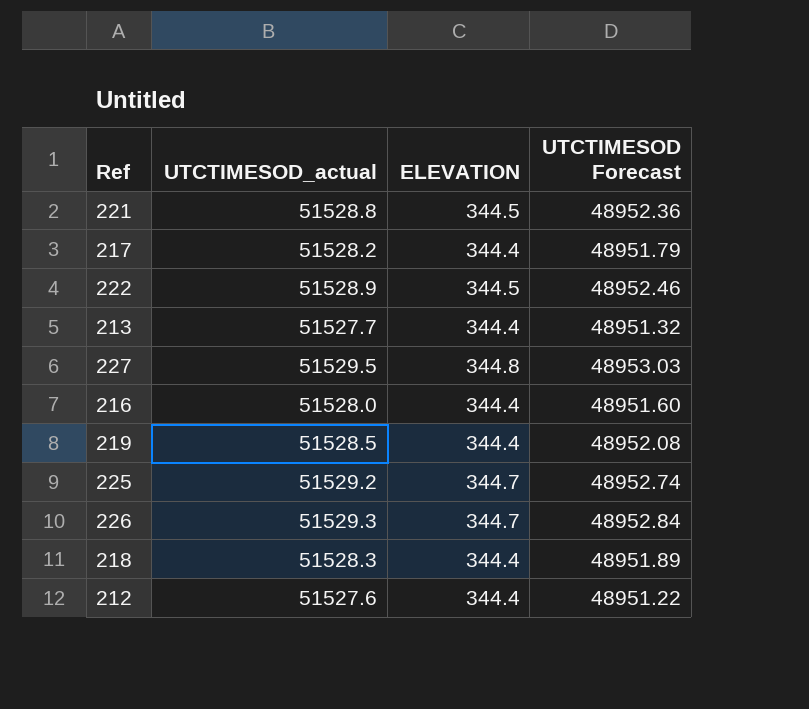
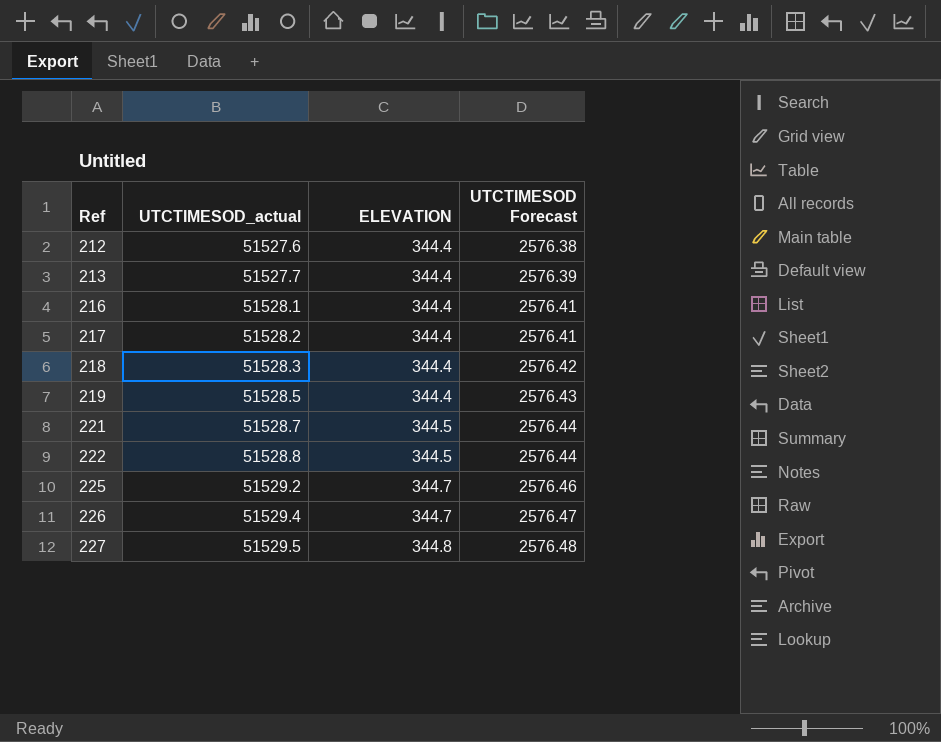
row order: none -> Ref ascending
column UTCTIMESOD Forecast | formula: [UTCTIMESOD_actual] * 0.95 -> [UTCTIMESOD_actual] * 0.05
216 | UTCTIMESOD_actual: 51528.0 -> 51528.1
221 | UTCTIMESOD_actual: 51528.8 -> 51528.7
222 | UTCTIMESOD_actual: 51528.9 -> 51528.8
226 | UTCTIMESOD_actual: 51529.3 -> 51529.4

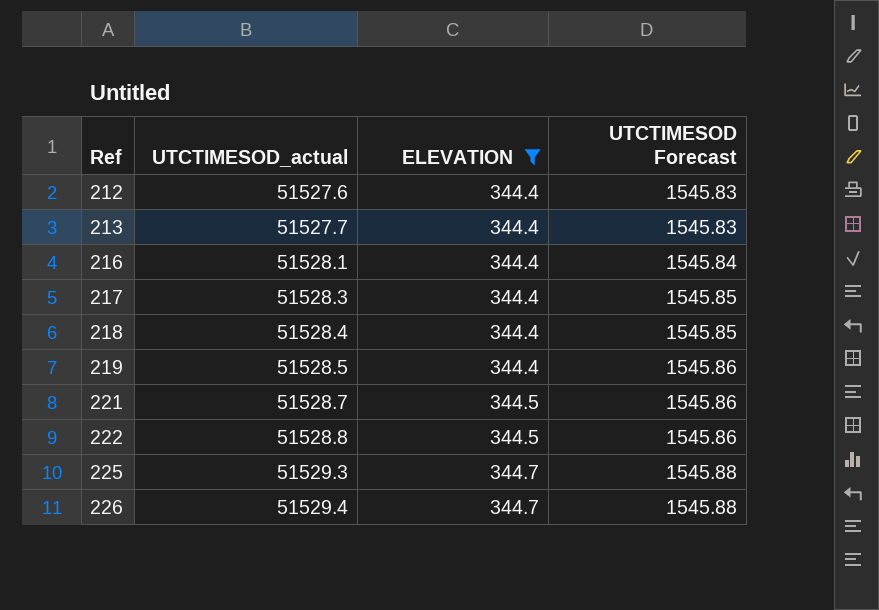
filter: none -> ELEVATION != 344.8
column UTCTIMESOD Forecast | formula: [UTCTIMESOD_actual] * 0.05 -> [UTCTIMESOD_actual] * 0.03
217 | UTCTIMESOD_actual: 51528.2 -> 51528.3
218 | UTCTIMESOD_actual: 51528.3 -> 51528.4
225 | UTCTIMESOD_actual: 51529.2 -> 51529.3

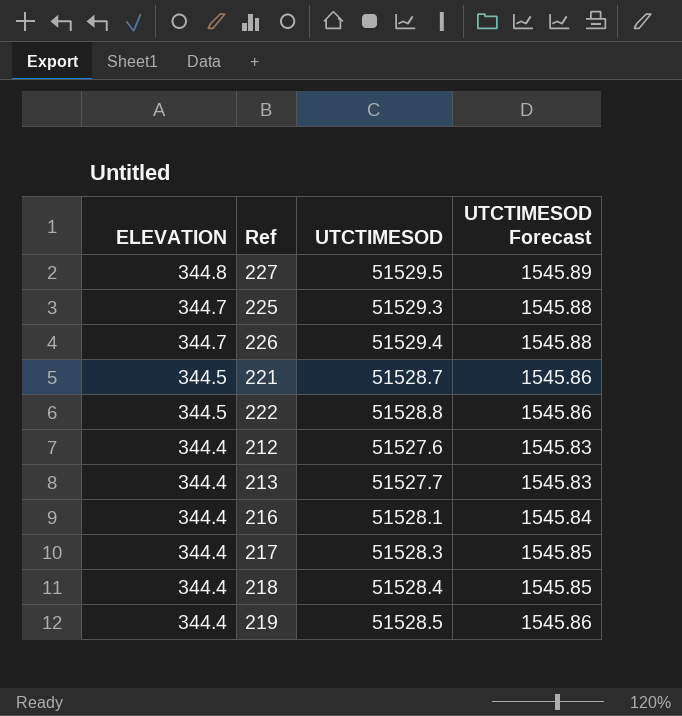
filter: ELEVATION != 344.8 -> none
row order: Ref ascending -> ELEVATION descending
column ELEVATION | position: 3 -> 1
column name: UTCTIMESOD_actual -> UTCTIMESOD

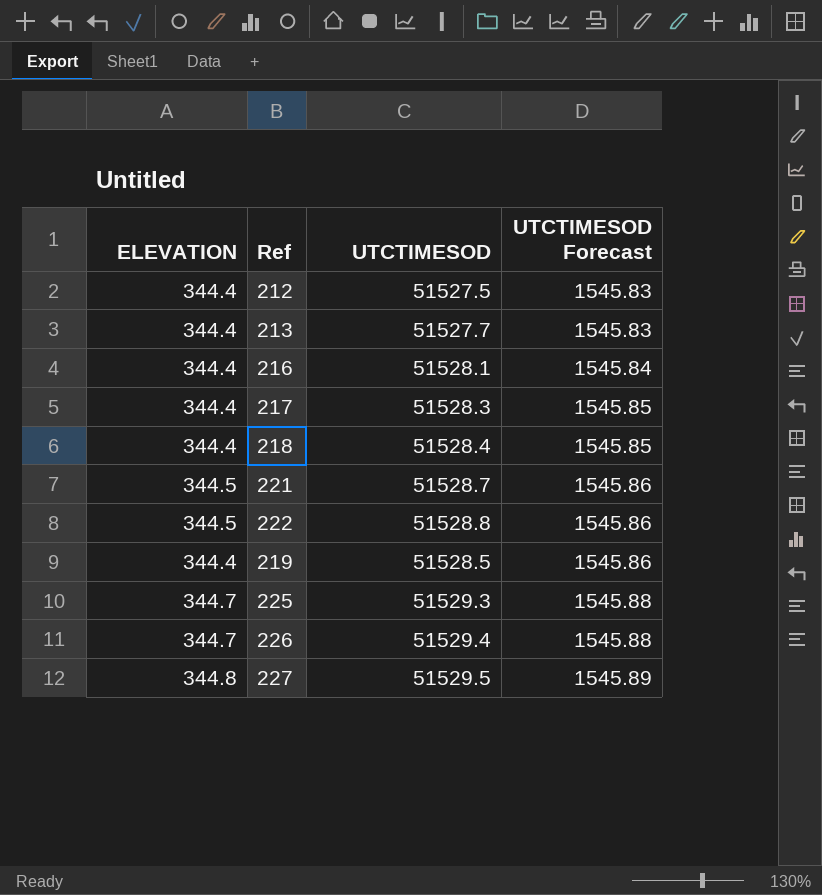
row order: ELEVATION descending -> UTCTIMESOD Forecast ascending
212 | UTCTIMESOD: 51527.6 -> 51527.5

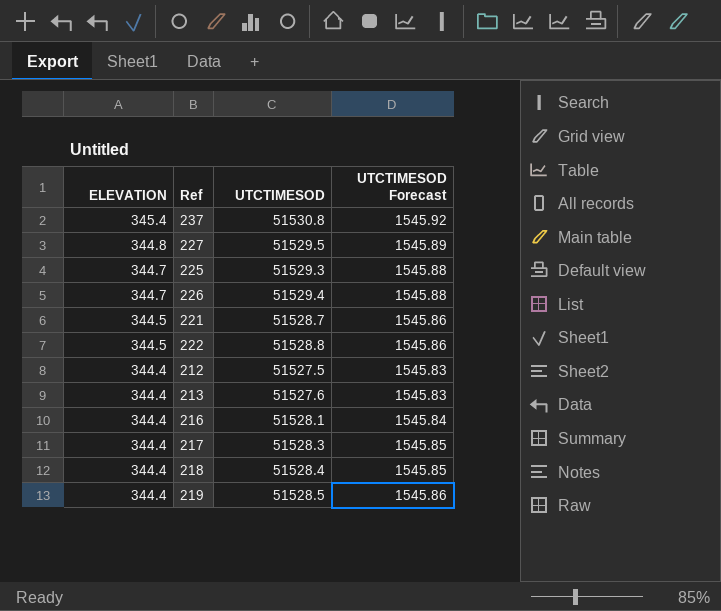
row order: UTCTIMESOD Forecast ascending -> ELEVATION descending
row 237: none -> 345.4 | 51530.8 | 1545.92
213 | UTCTIMESOD: 51527.7 -> 51527.6

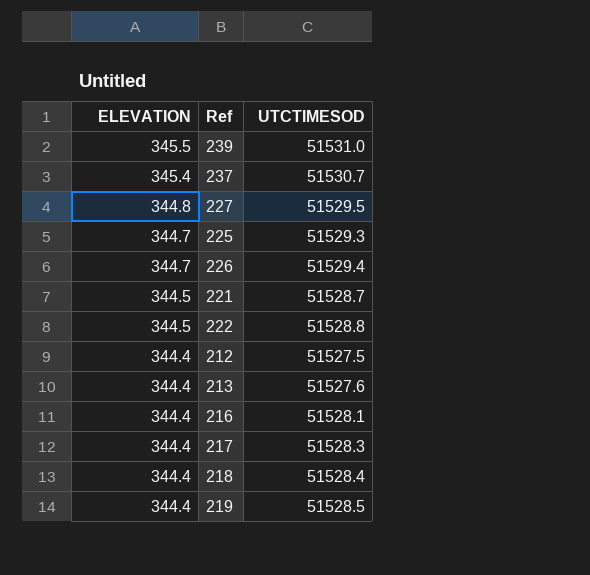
column UTCTIMESOD Forecast | formula: [UTCTIMESOD] * 0.03 -> none
row 239: none -> 345.5 | 51531.0
237 | UTCTIMESOD: 51530.8 -> 51530.7

